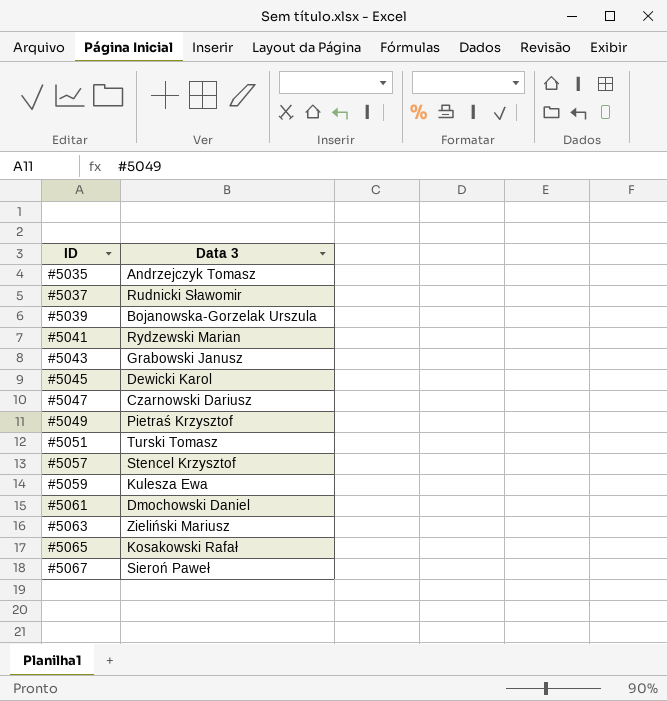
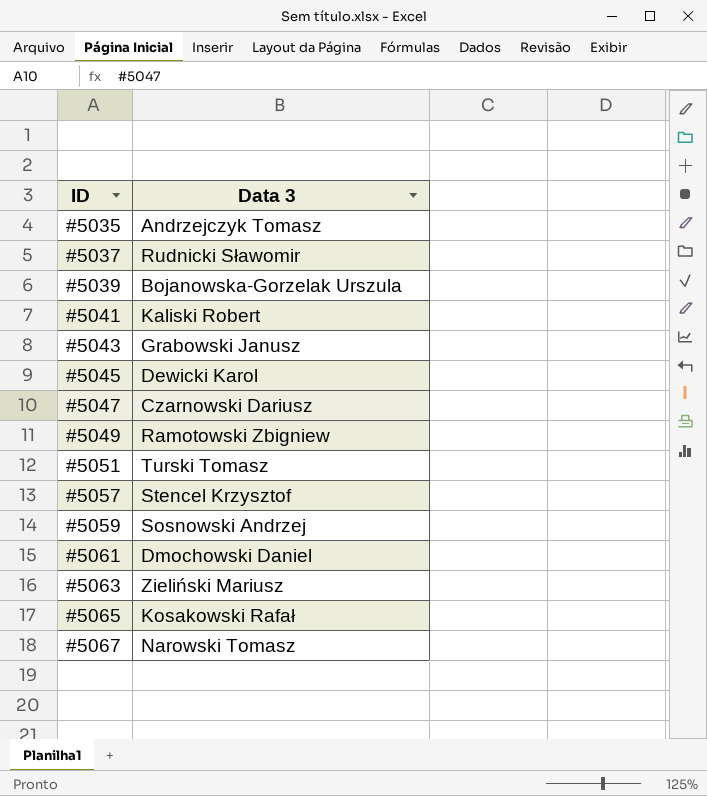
#5041 | Data 3: Rydzewski Marian -> Kaliski Robert
#5049 | Data 3: Pietraś Krzysztof -> Ramotowski Zbigniew
#5059 | Data 3: Kulesza Ewa -> Sosnowski Andrzej
#5067 | Data 3: Sieroń Paweł -> Narowski Tomasz

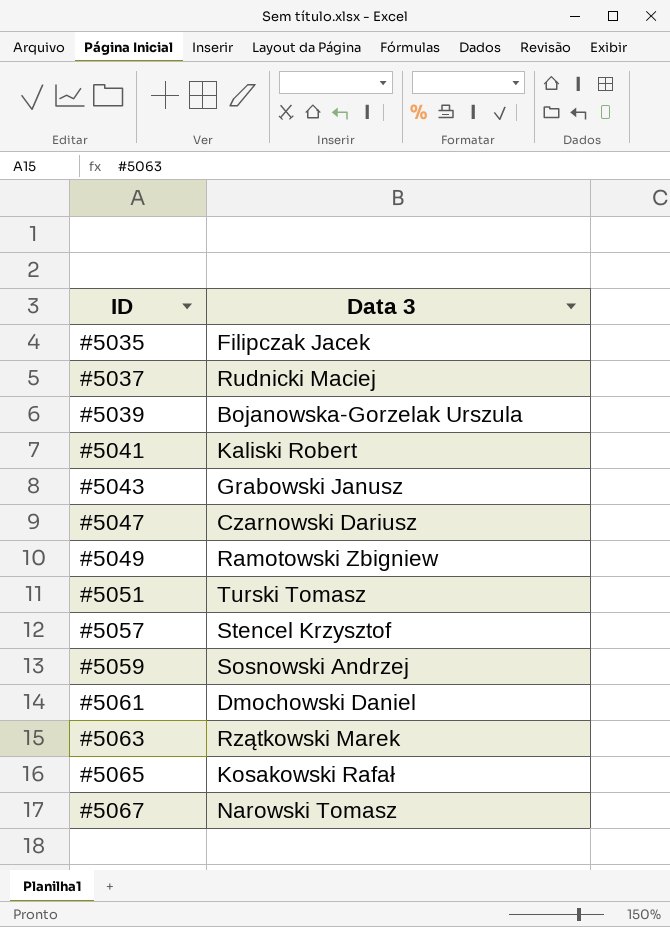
row #5045: Dewicki Karol -> none
#5035 | Data 3: Andrzejczyk Tomasz -> Filipczak Jacek
#5037 | Data 3: Rudnicki Sławomir -> Rudnicki Maciej
#5063 | Data 3: Zieliński Mariusz -> Rzątkowski Marek

